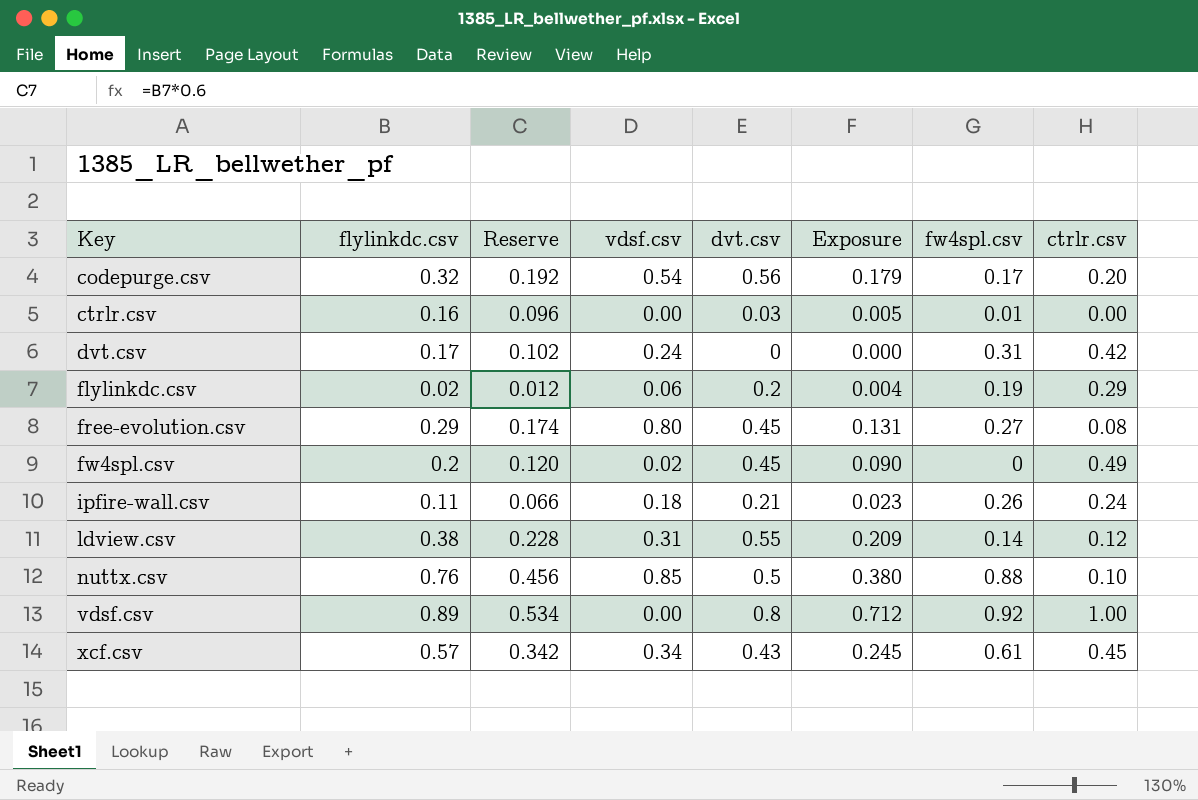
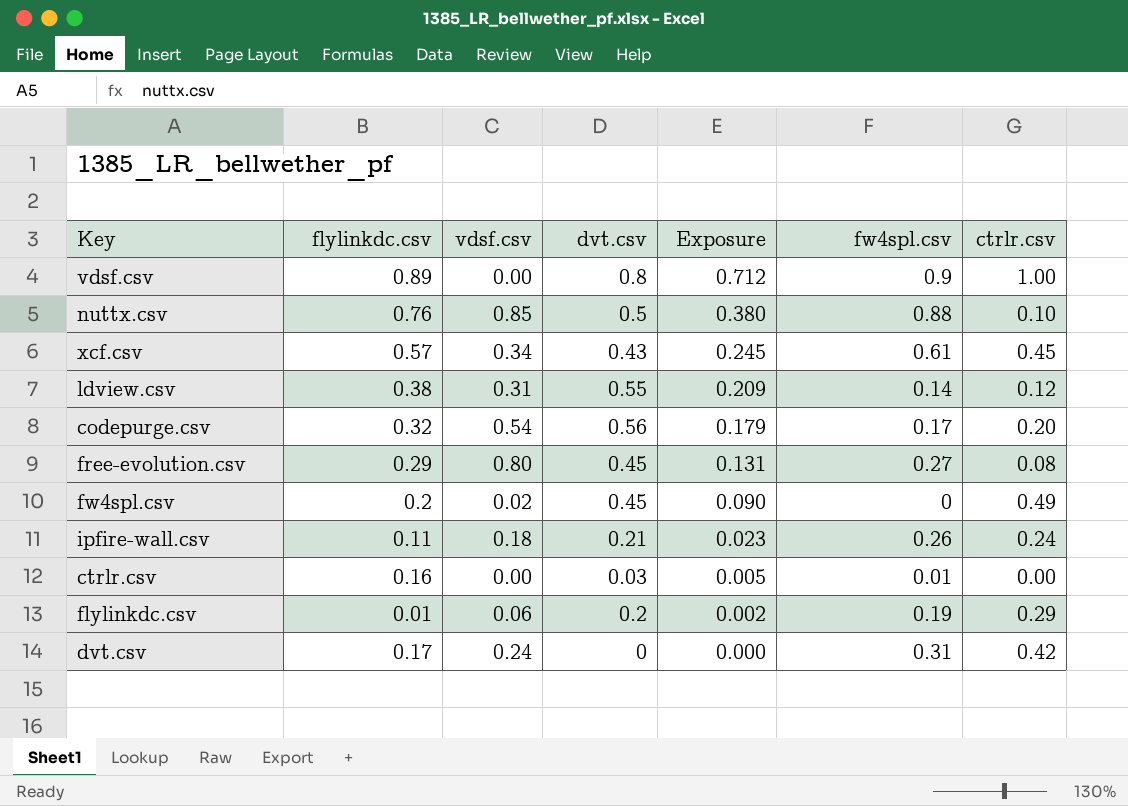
row order: Key ascending -> Exposure descending
column Reserve | formula: [flylinkdc.csv] * 0.6 -> none
vdsf.csv | fw4spl.csv: 0.92 -> 0.9
flylinkdc.csv | flylinkdc.csv: 0.02 -> 0.01
flylinkdc.csv | Exposure: 0.004 -> 0.002

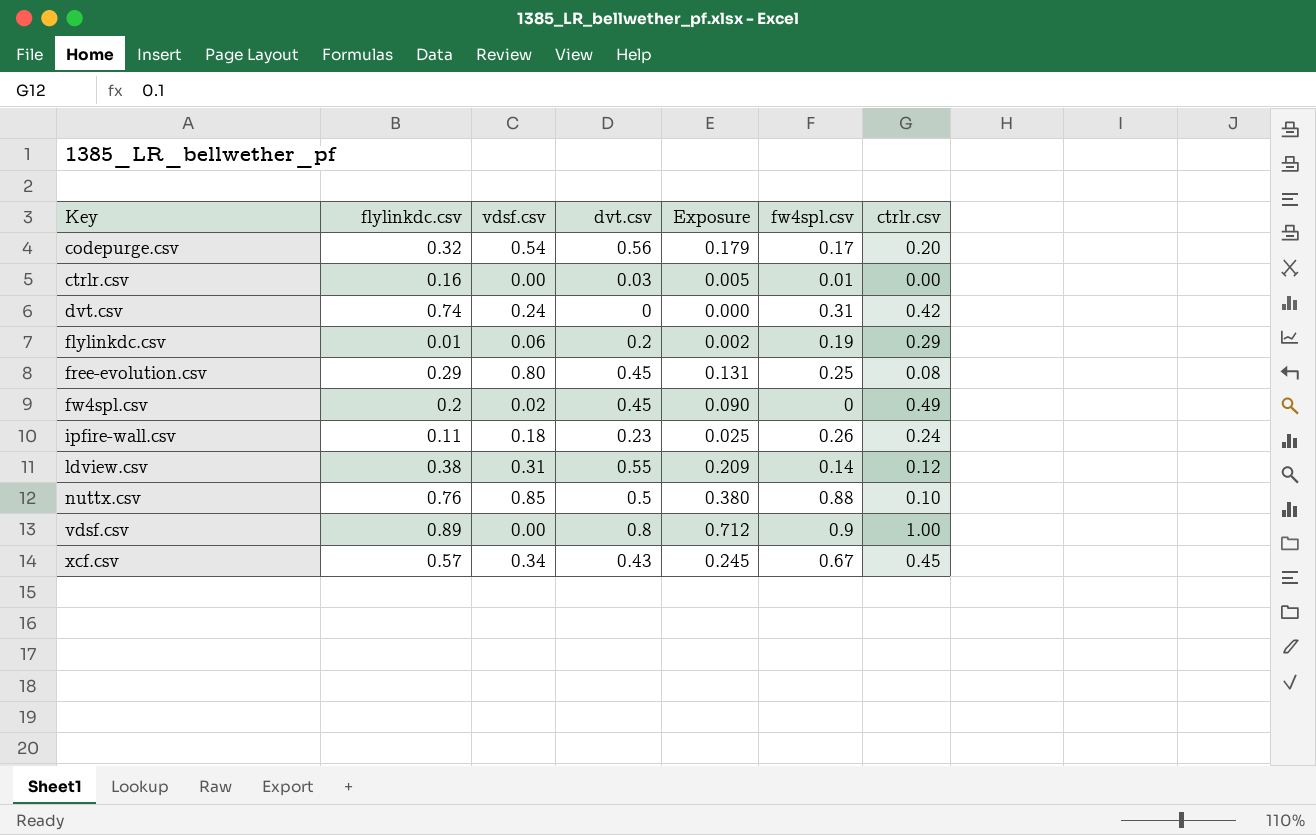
row order: Exposure descending -> Key ascending
dvt.csv | flylinkdc.csv: 0.17 -> 0.74
free-evolution.csv | fw4spl.csv: 0.27 -> 0.25
ipfire-wall.csv | dvt.csv: 0.21 -> 0.23
ipfire-wall.csv | Exposure: 0.023 -> 0.025
xcf.csv | fw4spl.csv: 0.61 -> 0.67

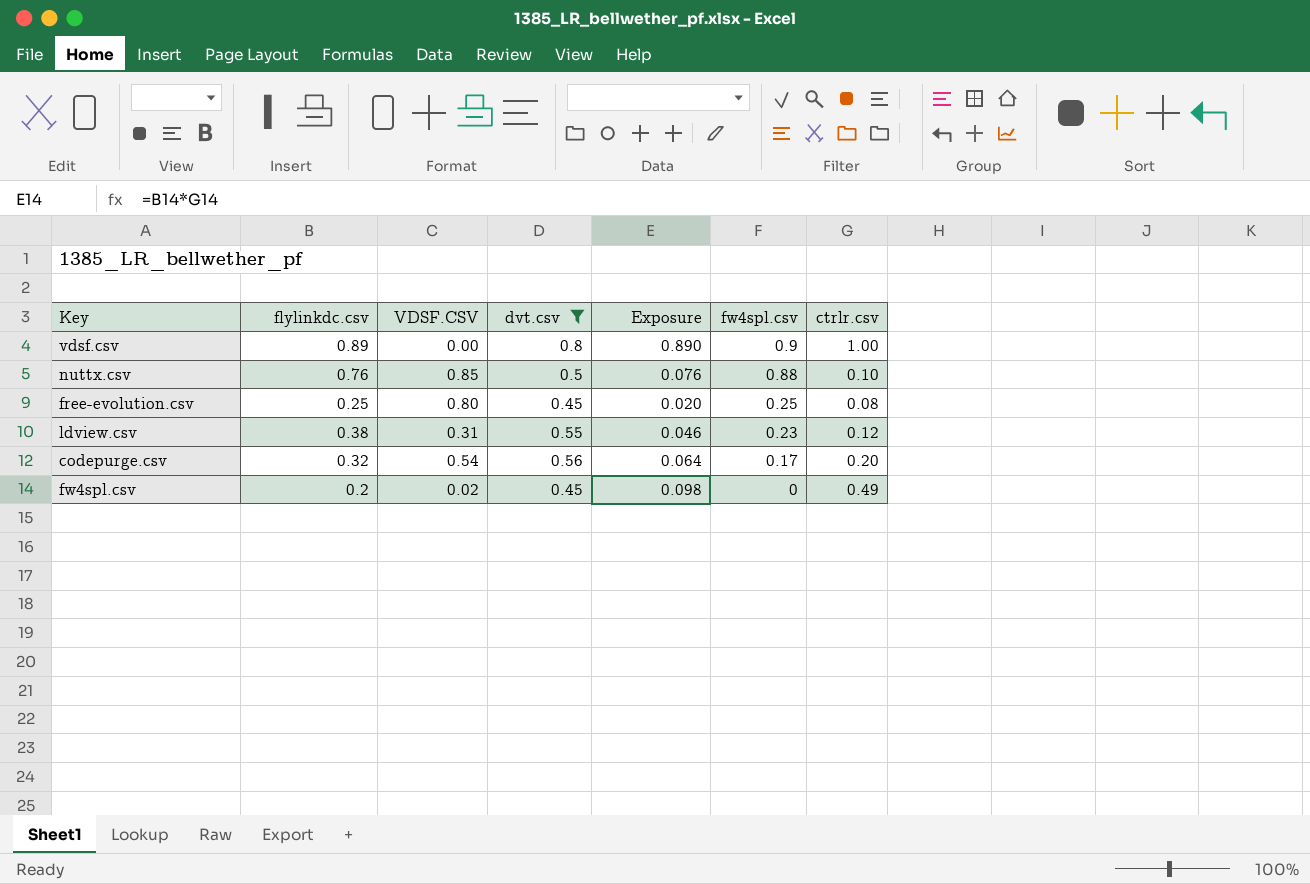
filter: none -> dvt.csv >= 0.45
row order: Key ascending -> fw4spl.csv descending
column name: vdsf.csv -> VDSF.CSV
column Exposure | formula: [flylinkdc.csv] * [dvt.csv] -> [flylinkdc.csv] * [ctrlr.csv]
free-evolution.csv | flylinkdc.csv: 0.29 -> 0.25
ldview.csv | fw4spl.csv: 0.14 -> 0.23

